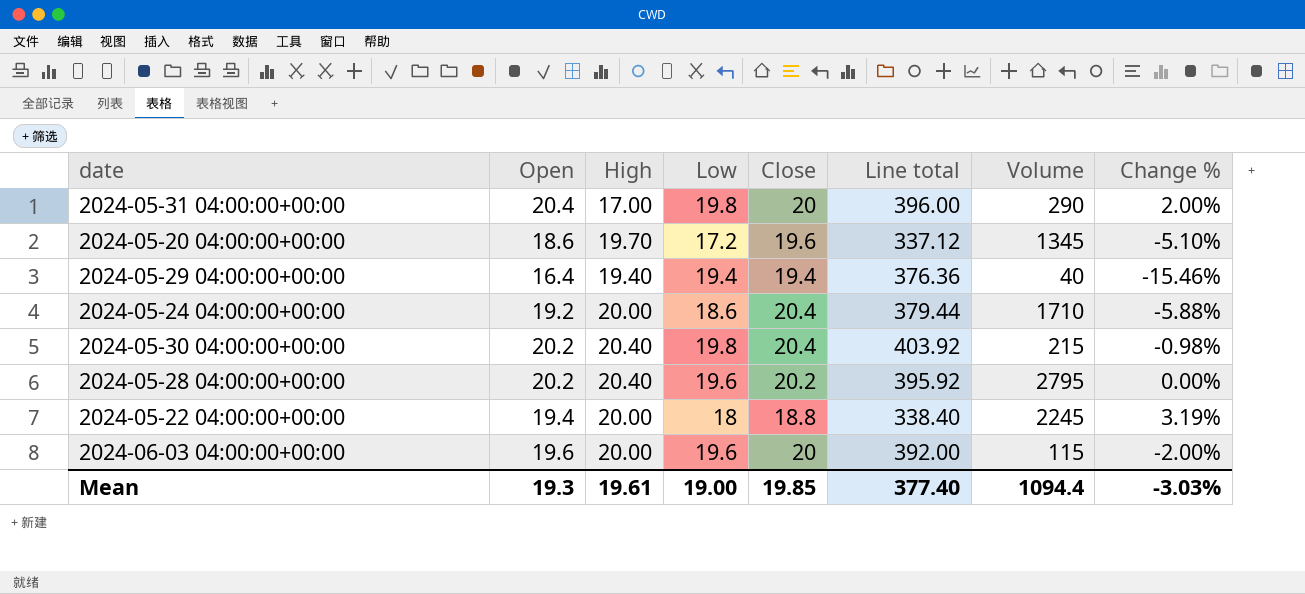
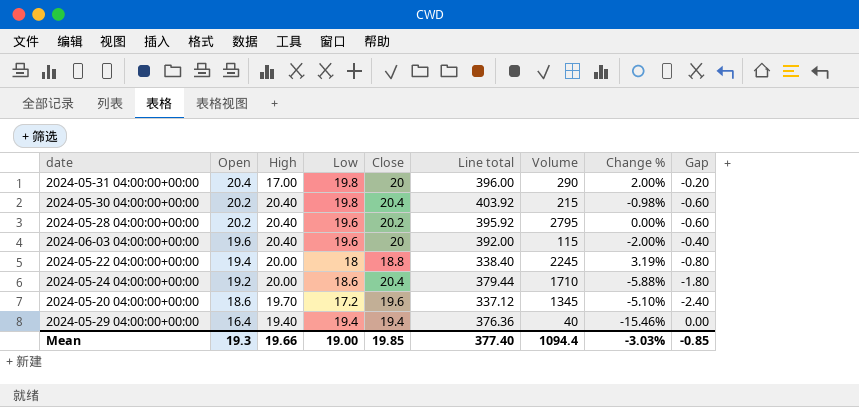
row order: none -> Open descending
column Gap | formula: none -> [Low] - [Close]
2024-06-03 04:00:00+00:00 | High: 20.00 -> 20.40
Mean | High: 19.61 -> 19.66

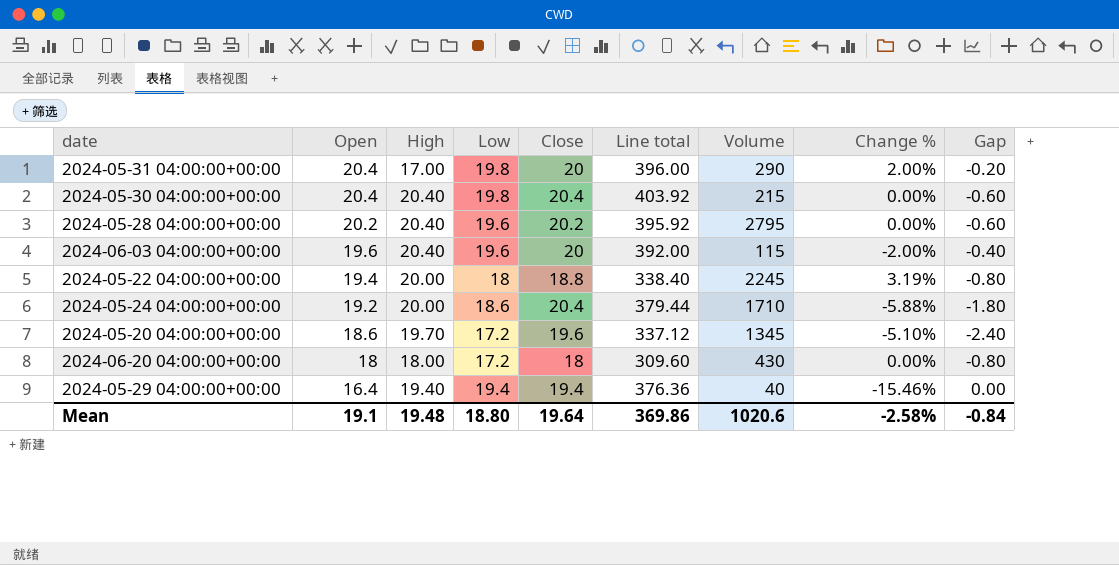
2024-05-30 04:00:00+00:00 | Open: 20.2 -> 20.4
2024-05-30 04:00:00+00:00 | Change %: -0.98% -> 0.00%
row 2024-06-20 04:00:00+00:00: none -> 18 | 18.00 | 17.2 | 18 | 309.60 | 430 | 0.00% | -0.80
Mean | Open: 19.3 -> 19.1
Mean | High: 19.66 -> 19.48
Mean | Low: 19.00 -> 18.80
Mean | Close: 19.85 -> 19.64
Mean | Line total: 377.40 -> 369.86
Mean | Volume: 1094.4 -> 1020.6
Mean | Change %: -3.03% -> -2.58%
Mean | Gap: -0.85 -> -0.84

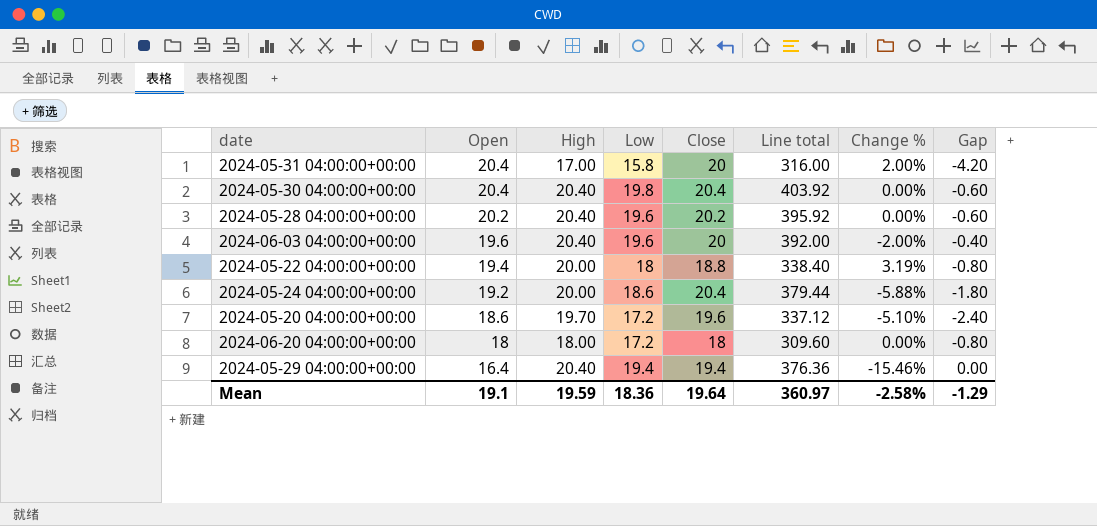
column Volume | position: 7 -> none
2024-05-31 04:00:00+00:00 | Low: 19.8 -> 15.8
2024-05-31 04:00:00+00:00 | Line total: 396.00 -> 316.00
2024-05-31 04:00:00+00:00 | Gap: -0.20 -> -4.20
2024-05-29 04:00:00+00:00 | High: 19.40 -> 20.40
Mean | High: 19.48 -> 19.59
Mean | Low: 18.80 -> 18.36
Mean | Line total: 369.86 -> 360.97
Mean | Gap: -0.84 -> -1.29

